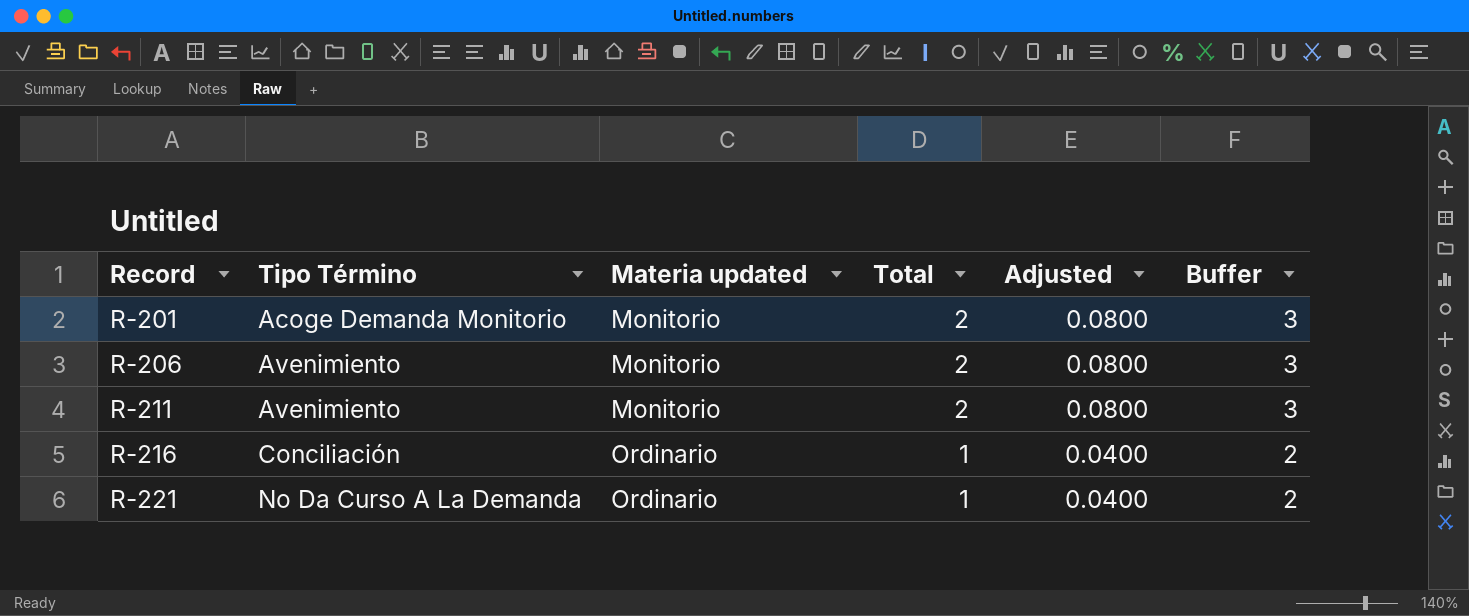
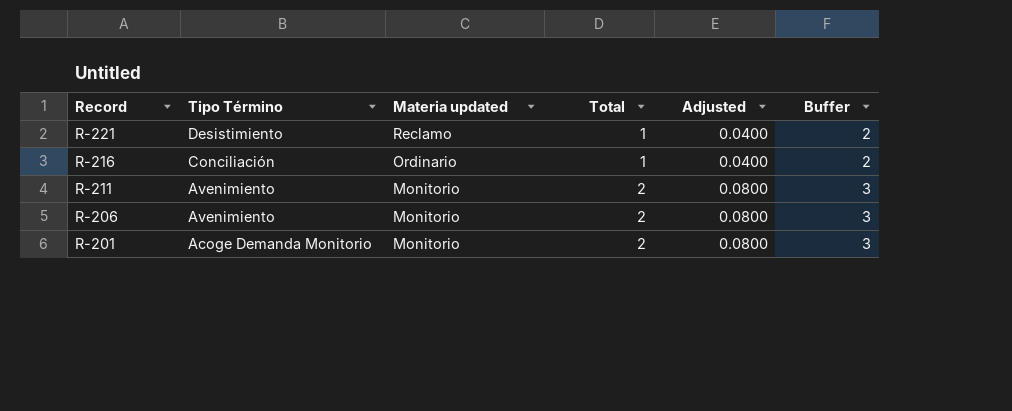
row order: Record ascending -> Record descending
R-221 | Tipo Término: No Da Curso A La Demanda -> Desistimiento
R-221 | Materia updated: Ordinario -> Reclamo

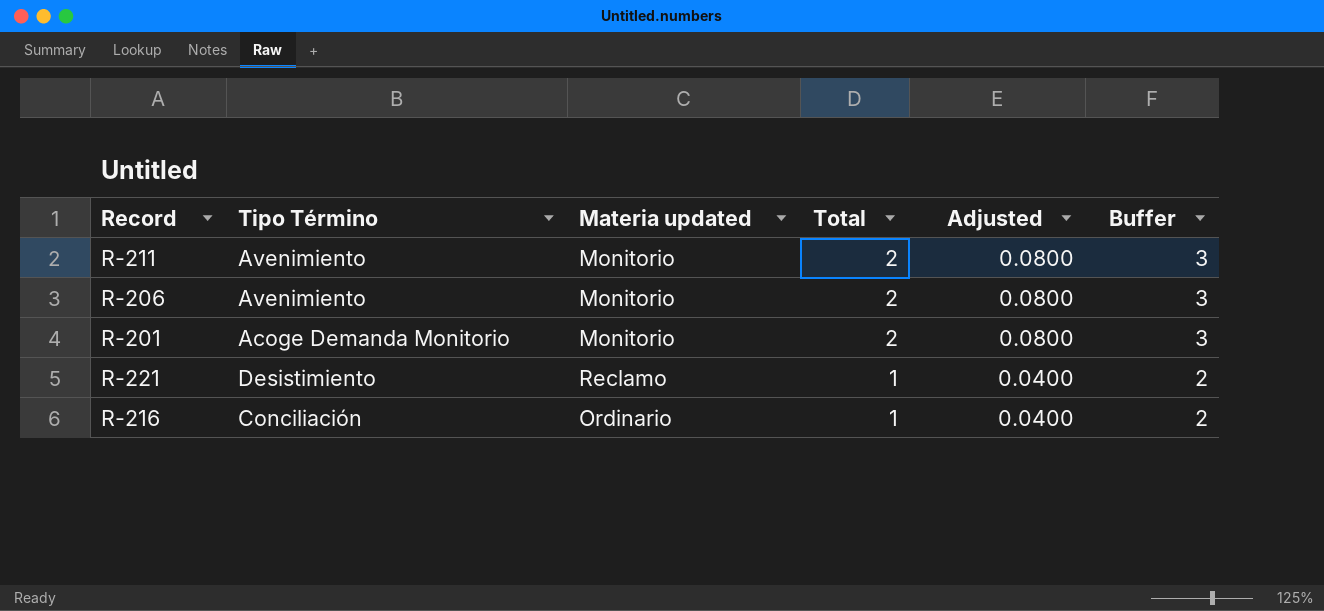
row order: Record descending -> Total descending

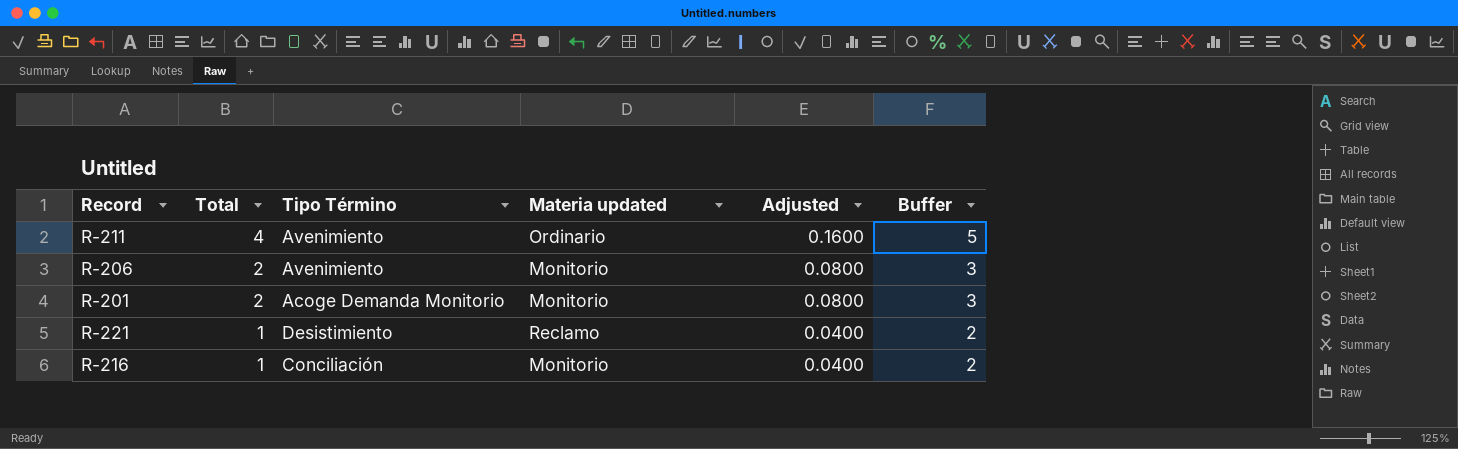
column Total | position: 4 -> 2
R-211 | Total: 2 -> 4
R-211 | Materia updated: Monitorio -> Ordinario
R-211 | Adjusted: 0.0800 -> 0.1600
R-211 | Buffer: 3 -> 5
R-216 | Materia updated: Ordinario -> Monitorio

